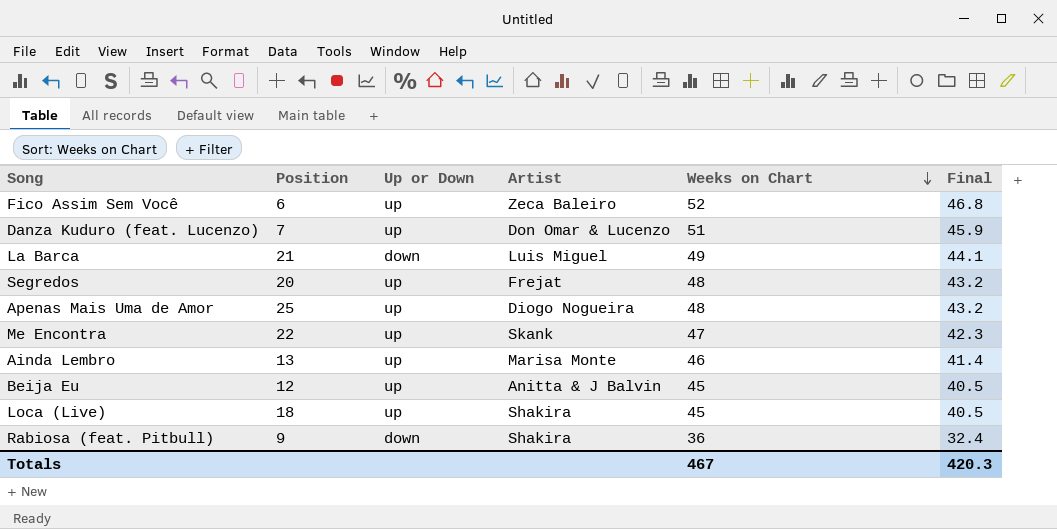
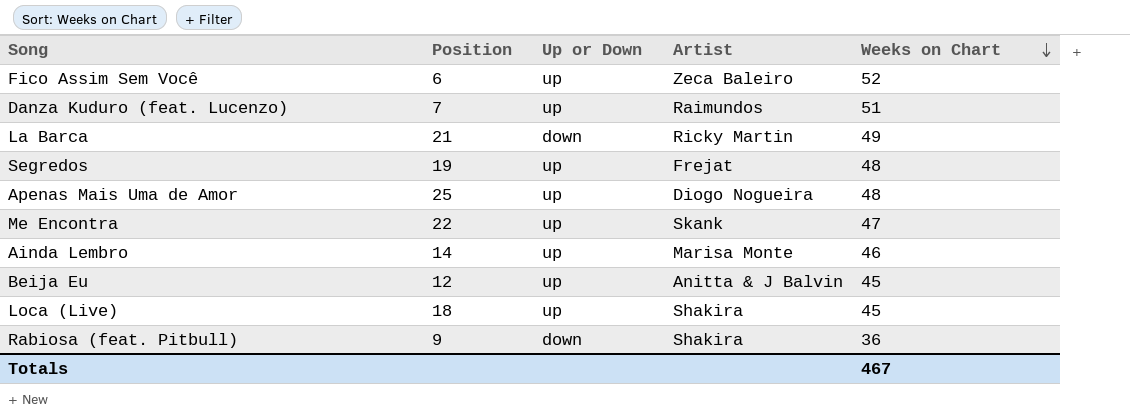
column Final | formula: [Weeks on Chart] * 0.9 -> none
Danza Kuduro (feat. Lucenzo) | Artist: Don Omar & Lucenzo -> Raimundos
La Barca | Artist: Luis Miguel -> Ricky Martin
Segredos | Position: 20 -> 19
Ainda Lembro | Position: 13 -> 14

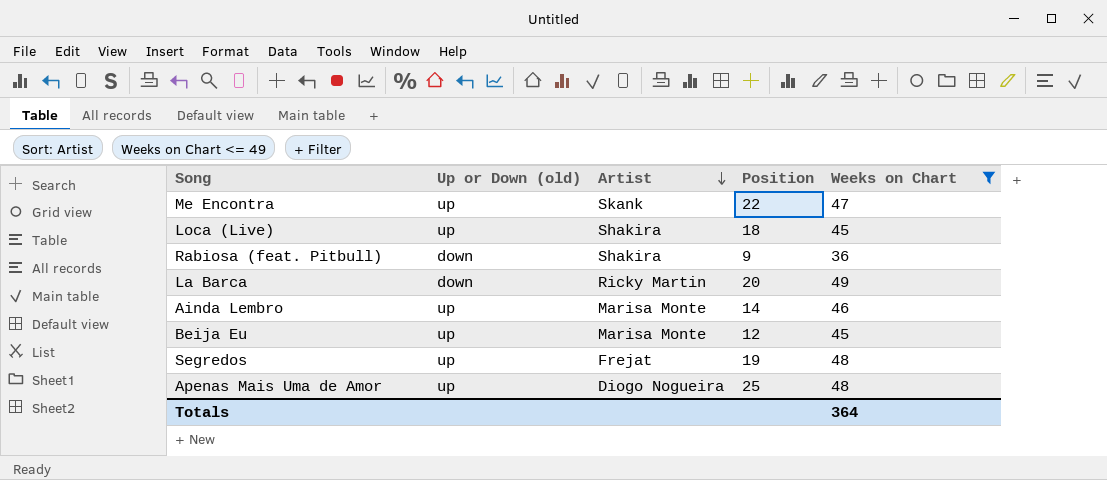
filter: none -> Weeks on Chart <= 49
row order: Weeks on Chart descending -> Artist descending
column name: Up or Down -> Up or Down (old)
column Position | position: 2 -> 4
La Barca | Position: 21 -> 20
Beija Eu | Artist: Anitta & J Balvin -> Marisa Monte
Totals | Weeks on Chart: 467 -> 364

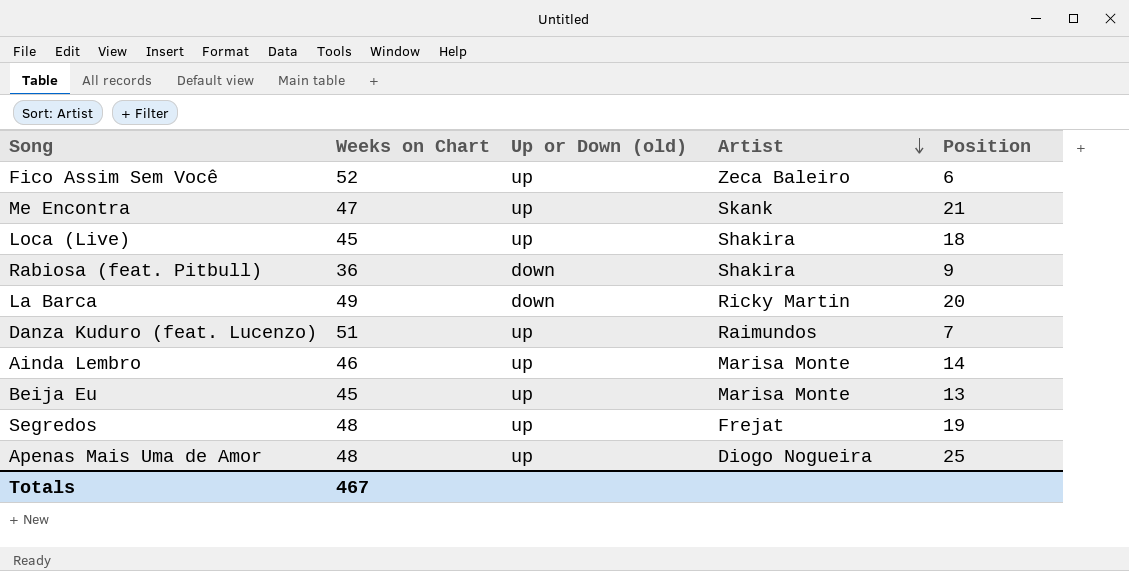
filter: Weeks on Chart <= 49 -> none
column Weeks on Chart | position: 5 -> 2
Me Encontra | Position: 22 -> 21
Beija Eu | Position: 12 -> 13
Totals | Weeks on Chart: 364 -> 467

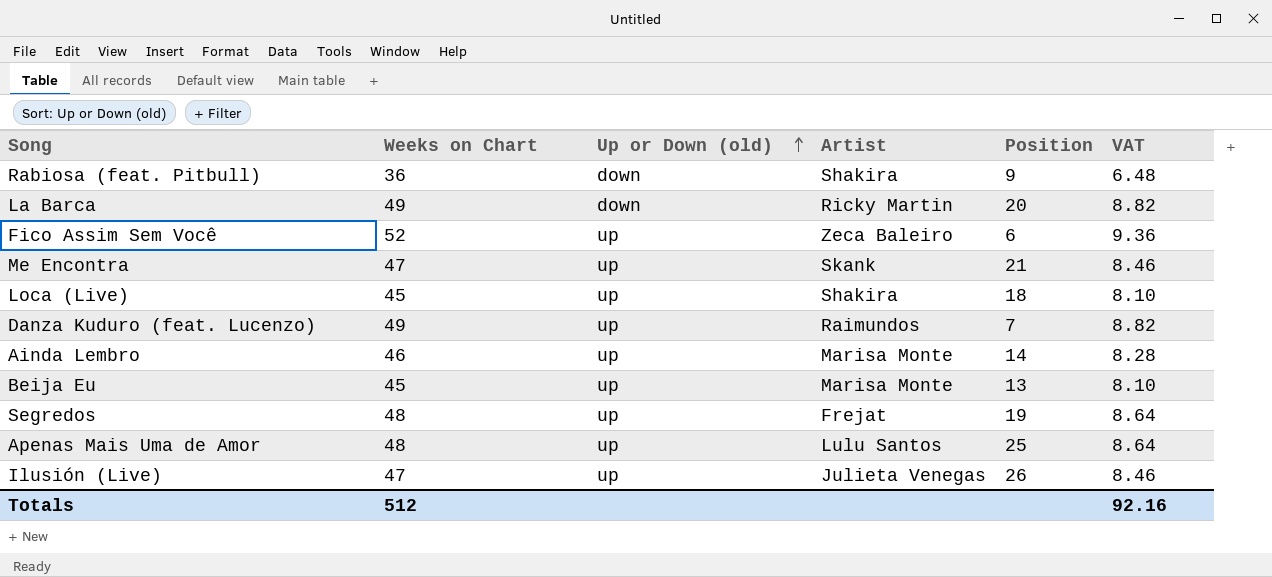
row order: Artist descending -> Up or Down (old) ascending
column VAT | formula: none -> [Weeks on Chart] * 0.18
Danza Kuduro (feat. Lucenzo) | Weeks on Chart: 51 -> 49
Apenas Mais Uma de Amor | Artist: Diogo Nogueira -> Lulu Santos
row Ilusión (Live): none -> 47 | up | Julieta Venegas | 26 | 8.46
Totals | Weeks on Chart: 467 -> 512

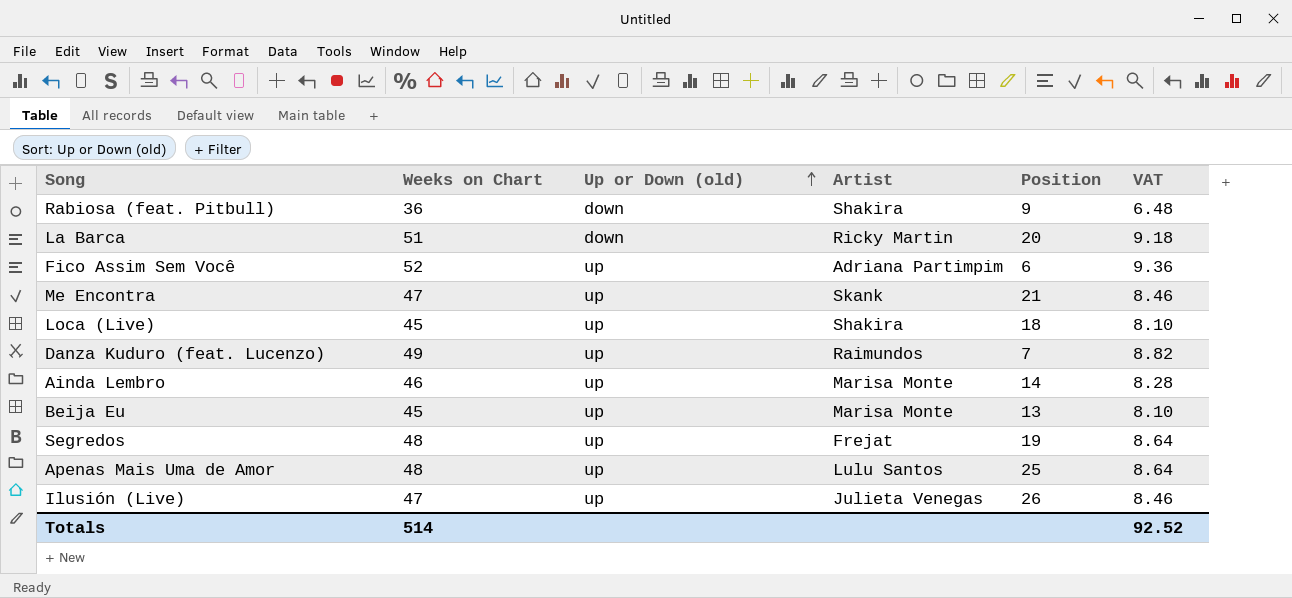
La Barca | Weeks on Chart: 49 -> 51
La Barca | VAT: 8.82 -> 9.18
Fico Assim Sem Você | Artist: Zeca Baleiro -> Adriana Partimpim
Totals | Weeks on Chart: 512 -> 514
Totals | VAT: 92.16 -> 92.52

